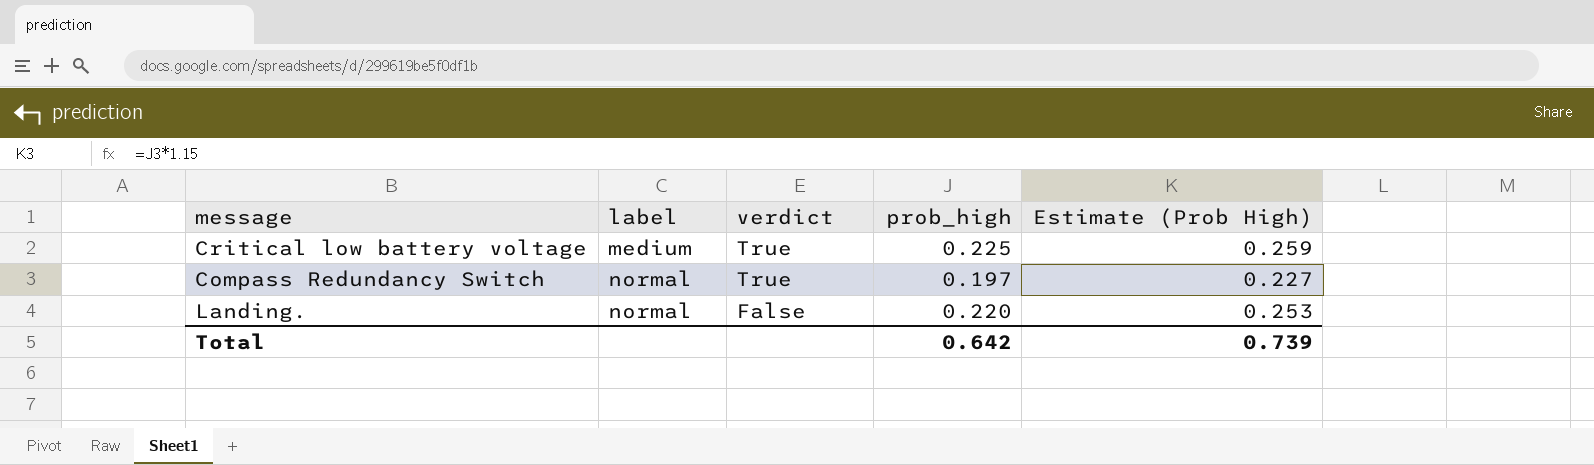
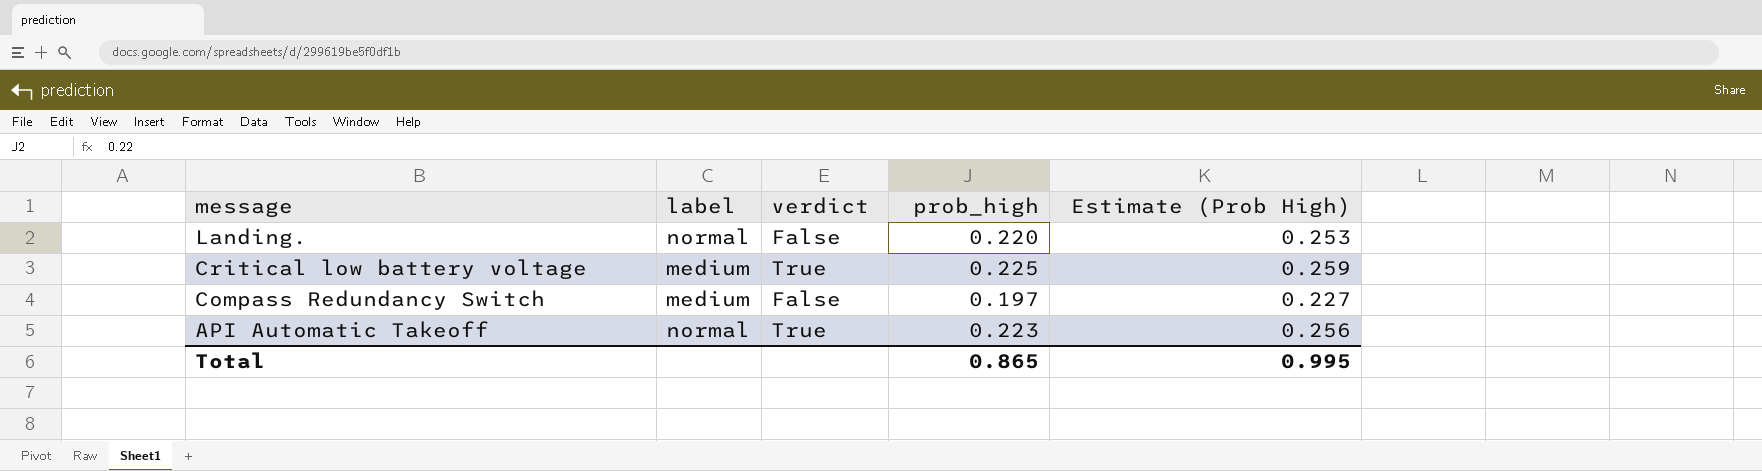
row order: label ascending -> message descending
Compass Redundancy Switch | label: normal -> medium
Compass Redundancy Switch | verdict: True -> False
row API Automatic Takeoff: none -> normal | True | 0.223 | 0.256
Total | prob_high: 0.642 -> 0.865
Total | Estimate (Prob High): 0.739 -> 0.995

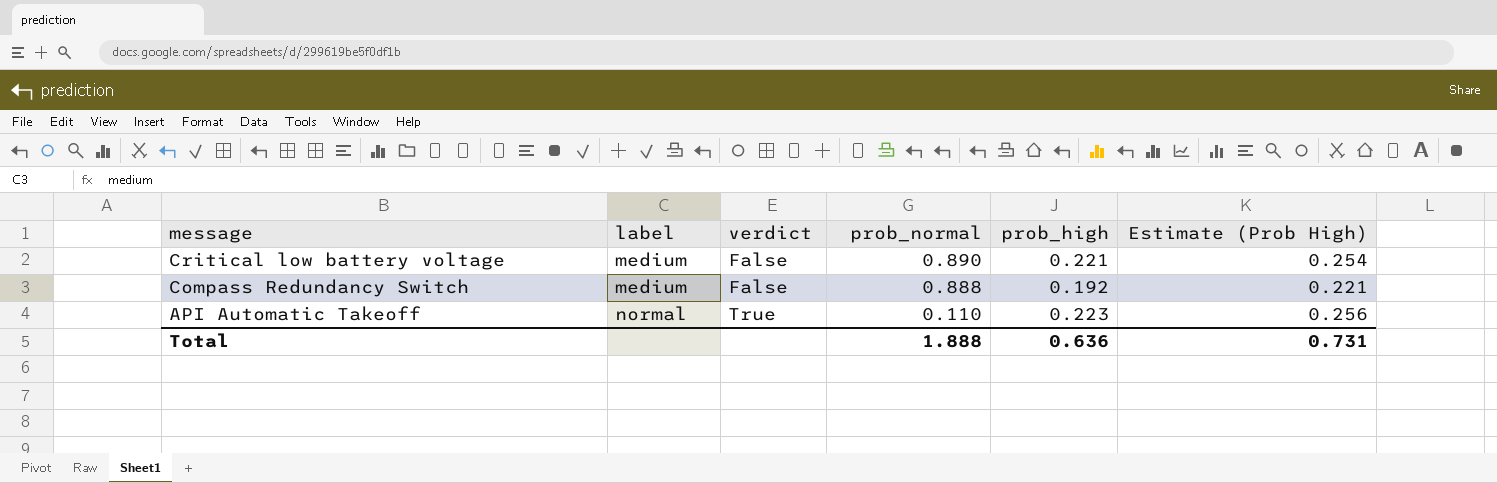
column prob_normal | position: none -> 4
row Landing.: normal | False | 0.220 | 0.253 -> none
Critical low battery voltage | verdict: True -> False
Critical low battery voltage | prob_high: 0.225 -> 0.221
Critical low battery voltage | Estimate (Prob High): 0.259 -> 0.254
Compass Redundancy Switch | prob_high: 0.197 -> 0.192
Compass Redundancy Switch | Estimate (Prob High): 0.227 -> 0.221
Total | prob_high: 0.865 -> 0.636
Total | Estimate (Prob High): 0.995 -> 0.731

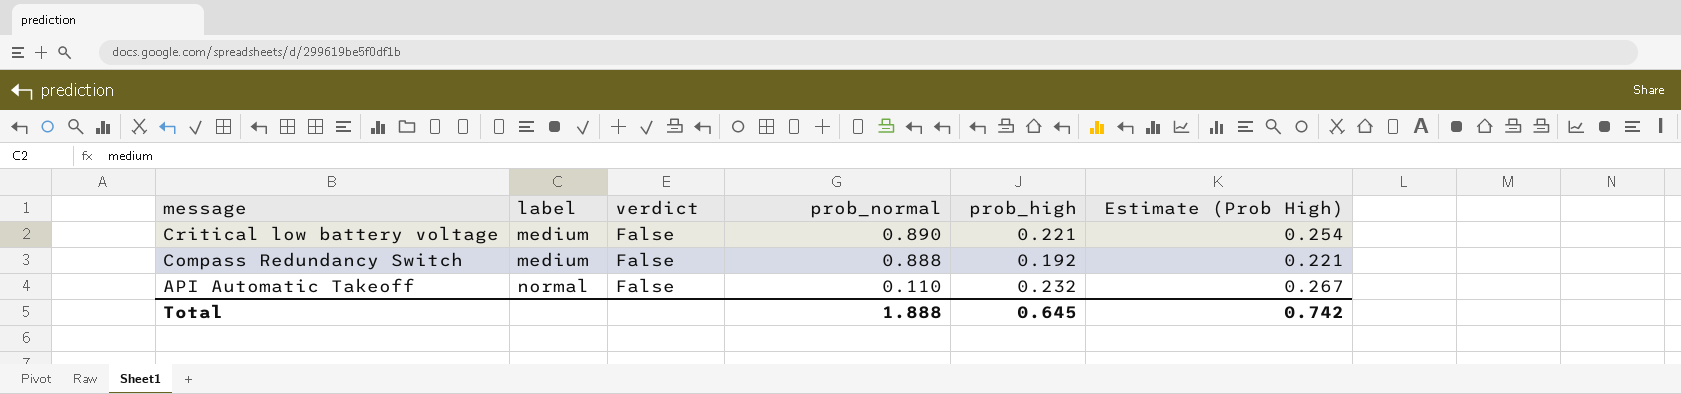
API Automatic Takeoff | verdict: True -> False
API Automatic Takeoff | prob_high: 0.223 -> 0.232
API Automatic Takeoff | Estimate (Prob High): 0.256 -> 0.267
Total | prob_high: 0.636 -> 0.645
Total | Estimate (Prob High): 0.731 -> 0.742

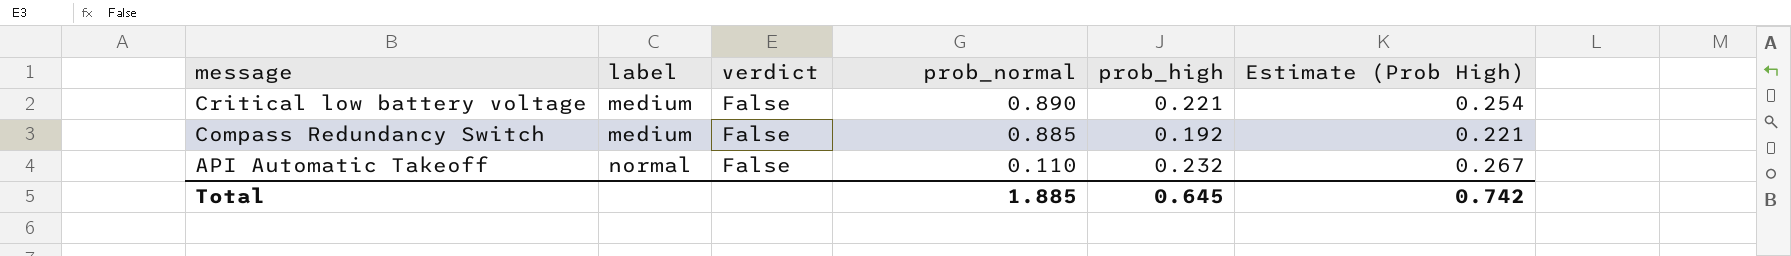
Compass Redundancy Switch | prob_normal: 0.888 -> 0.885
Total | prob_normal: 1.888 -> 1.885

